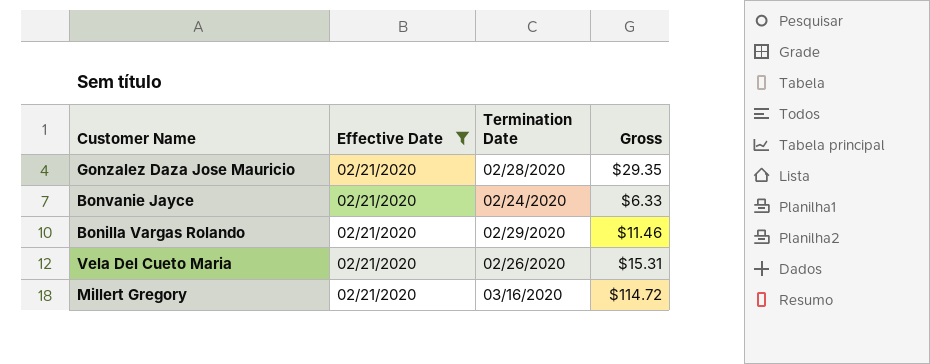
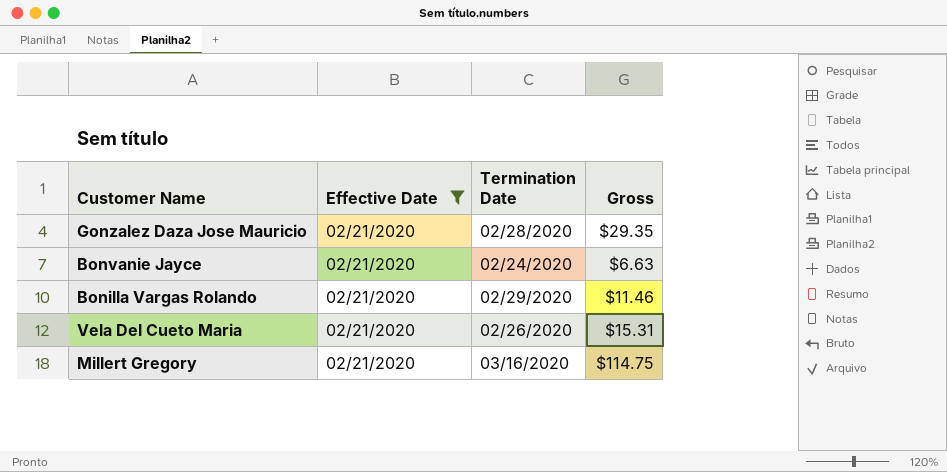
Bonvanie Jayce | Gross: $6.33 -> $6.63
Millert Gregory | Gross: $114.72 -> $114.75

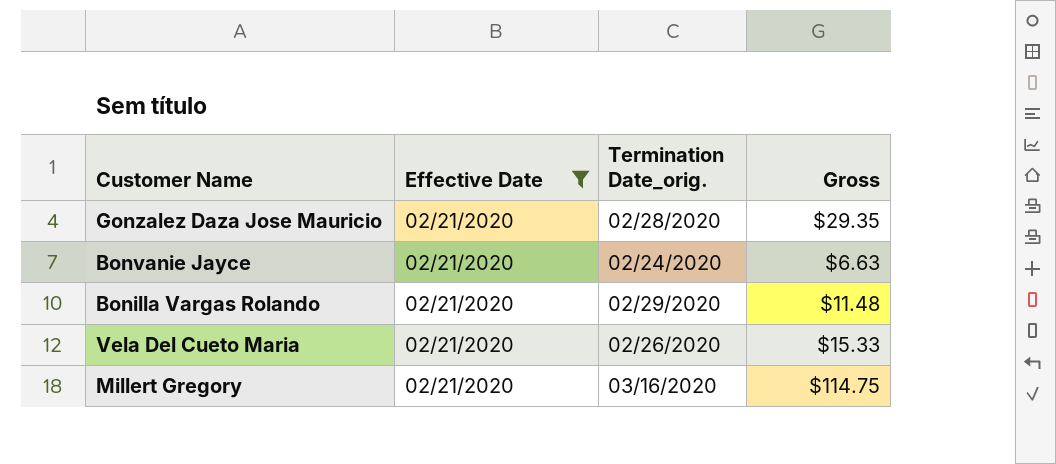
column name: Termination Date -> Termination Date_orig.
Bonilla Vargas Rolando | Gross: $11.46 -> $11.48
Vela Del Cueto Maria | Gross: $15.31 -> $15.33

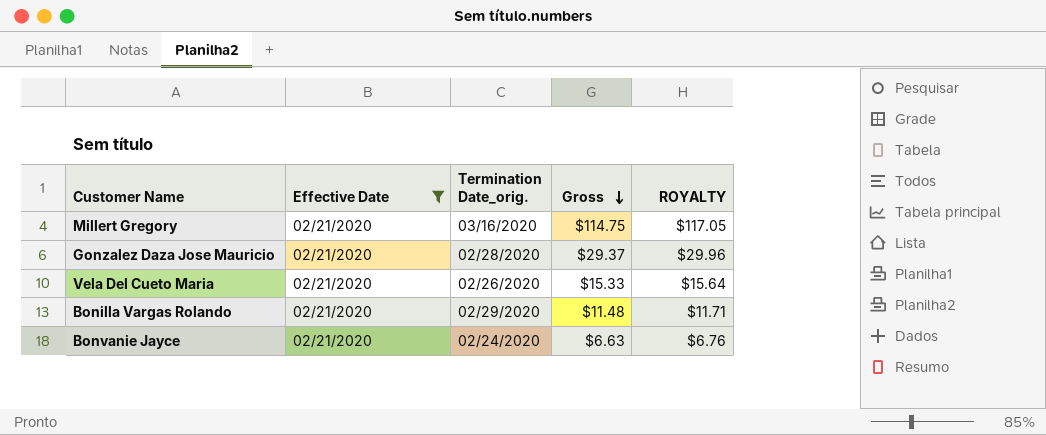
row order: none -> Gross descending
column ROYALTY | formula: none -> [Gross] * 1.02
Gonzalez Daza Jose Mauricio | Gross: $29.35 -> $29.37

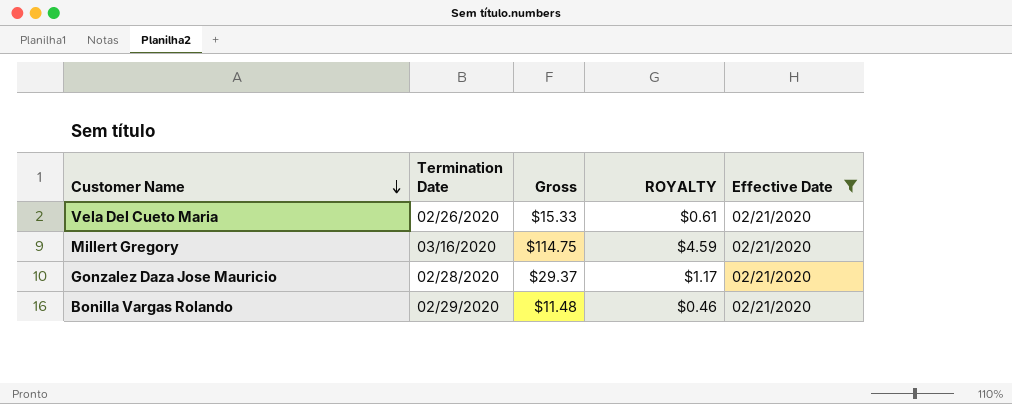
row order: Gross descending -> Customer Name descending
column name: Termination Date_orig. -> Termination Date
column ROYALTY | formula: [Gross] * 1.02 -> [Gross] * 0.04
column Effective Date | position: 2 -> 5
row Bonvanie Jayce: 02/21/2020 | 02/24/2020 | $6.63 | $6.76 -> none

